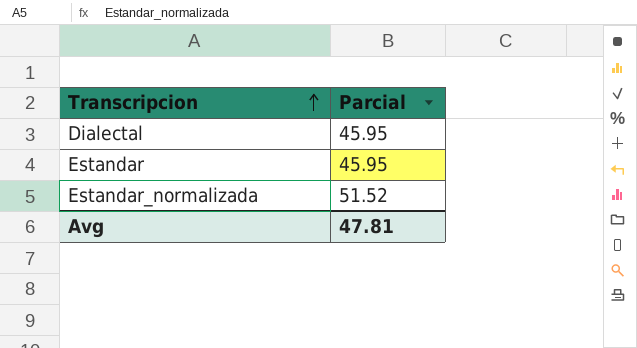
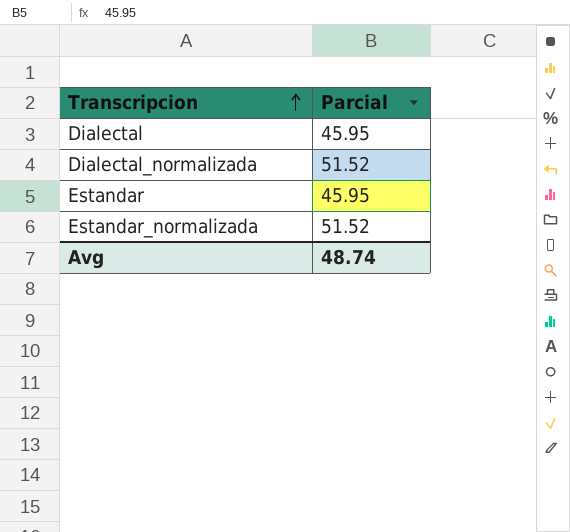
row Dialectal_normalizada: none -> 51.52
Avg | Parcial: 47.81 -> 48.74

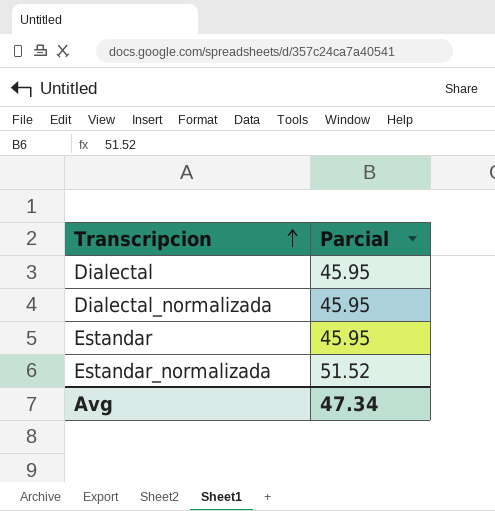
Dialectal_normalizada | Parcial: 51.52 -> 45.95
Avg | Parcial: 48.74 -> 47.34

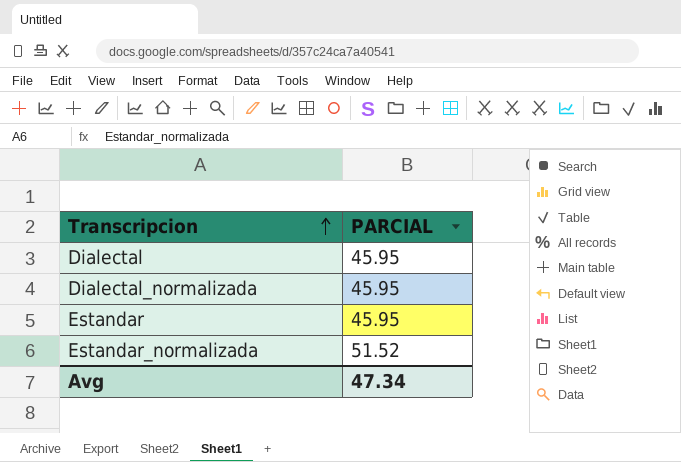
column name: Parcial -> PARCIAL

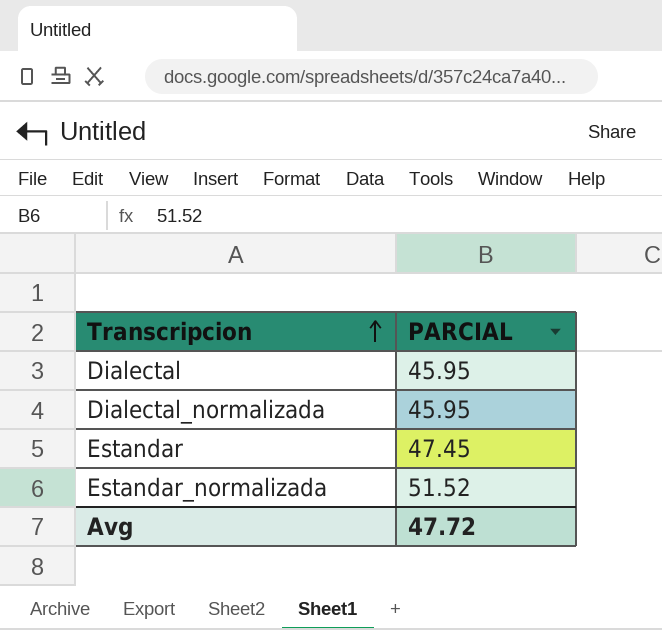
Estandar | PARCIAL: 45.95 -> 47.45
Avg | PARCIAL: 47.34 -> 47.72

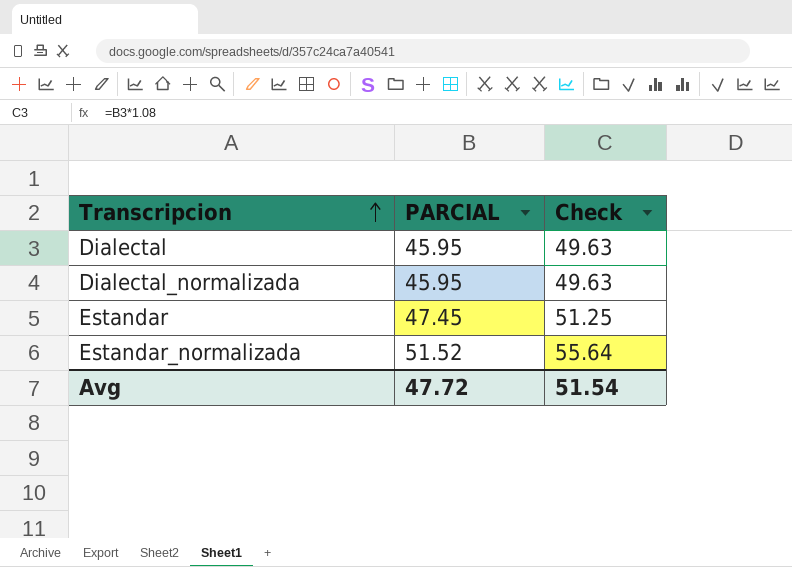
column Check | formula: none -> [PARCIAL] * 1.08

